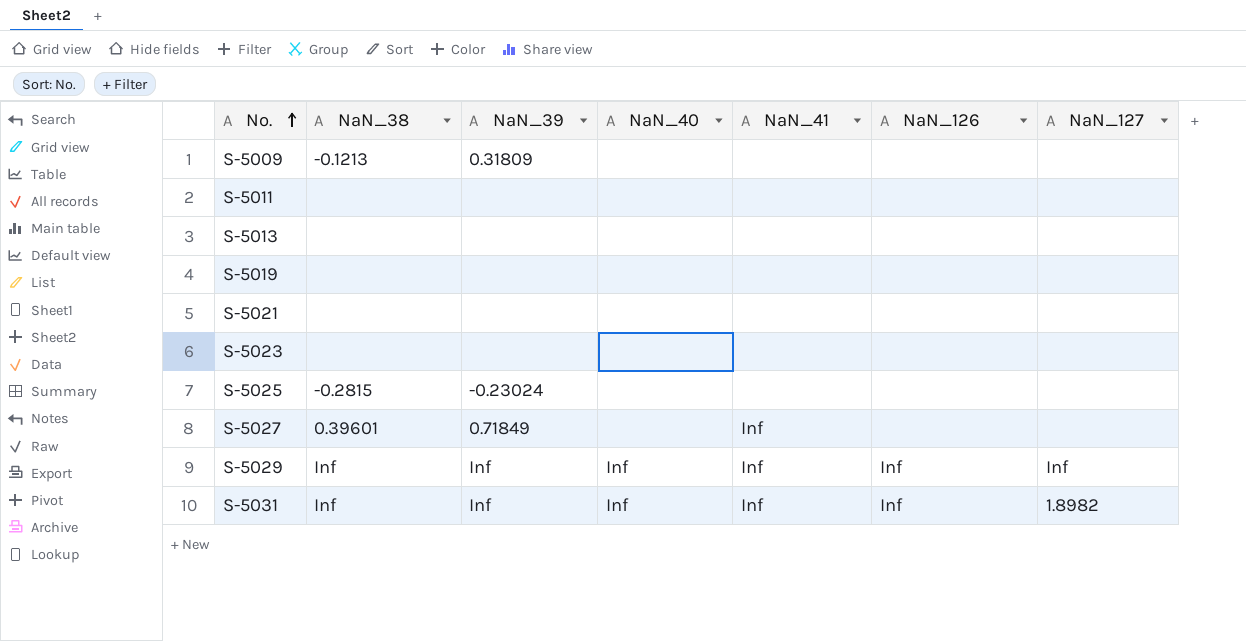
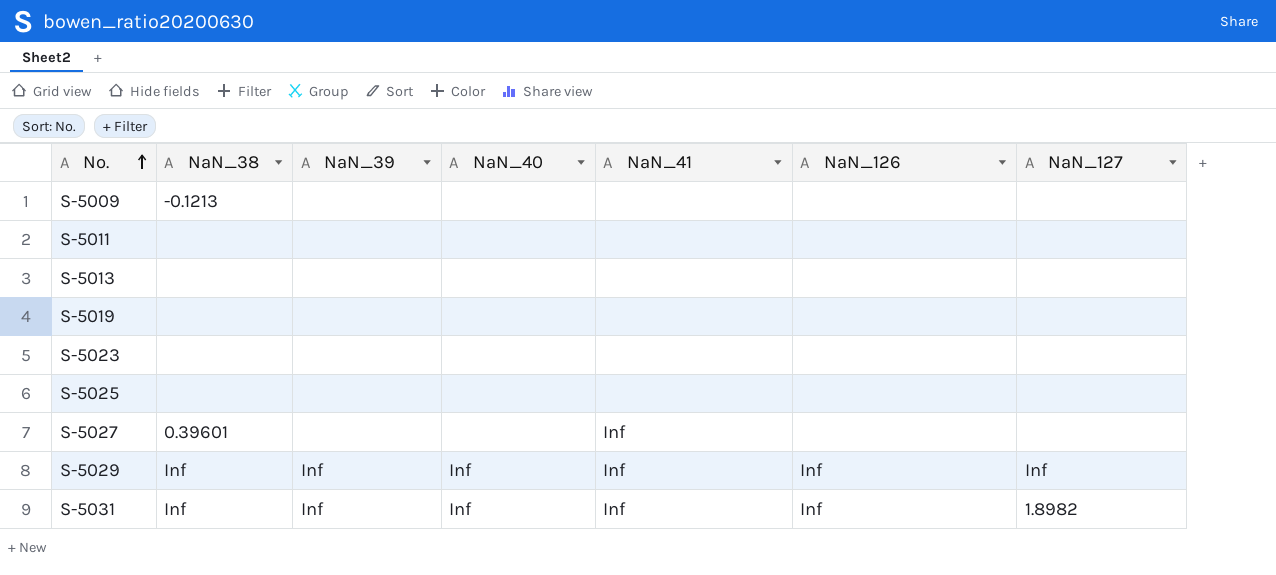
row S-5021: none | none | none | none | none | none -> none
S-5009 | NaN_39: 0.31809 -> none
S-5025 | NaN_38: -0.2815 -> none
S-5025 | NaN_39: -0.23024 -> none
S-5027 | NaN_39: 0.71849 -> none

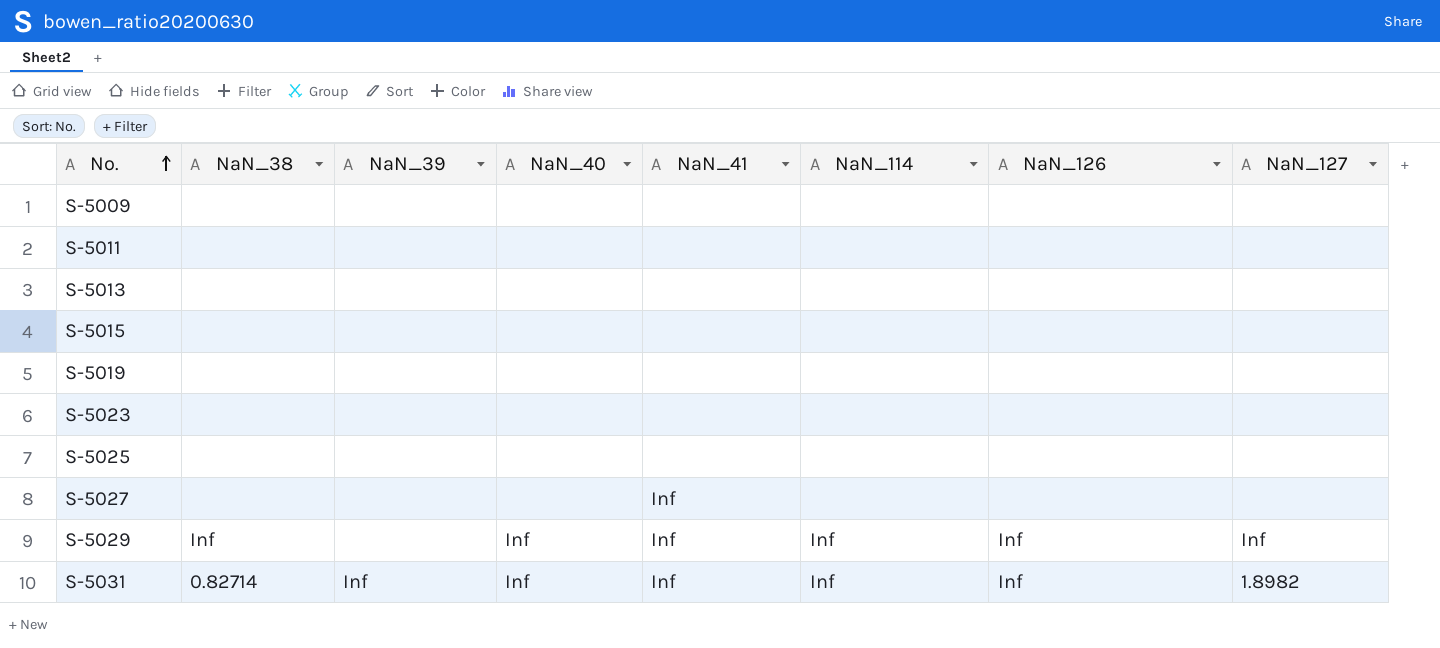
column NaN_114 | position: none -> 6
S-5009 | NaN_38: -0.1213 -> none
row S-5015: none -> none | none | none | none | none | none | none
S-5027 | NaN_38: 0.39601 -> none
S-5029 | NaN_39: Inf -> none
S-5031 | NaN_38: Inf -> 0.82714

